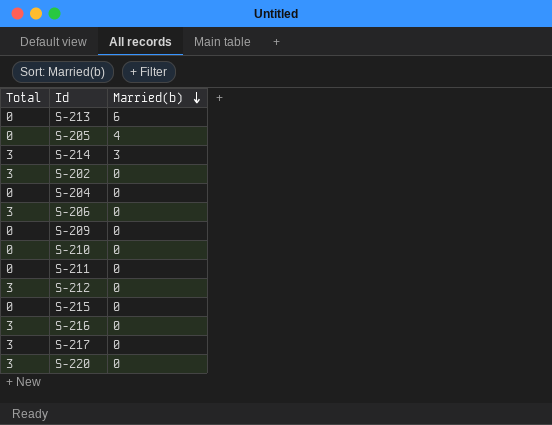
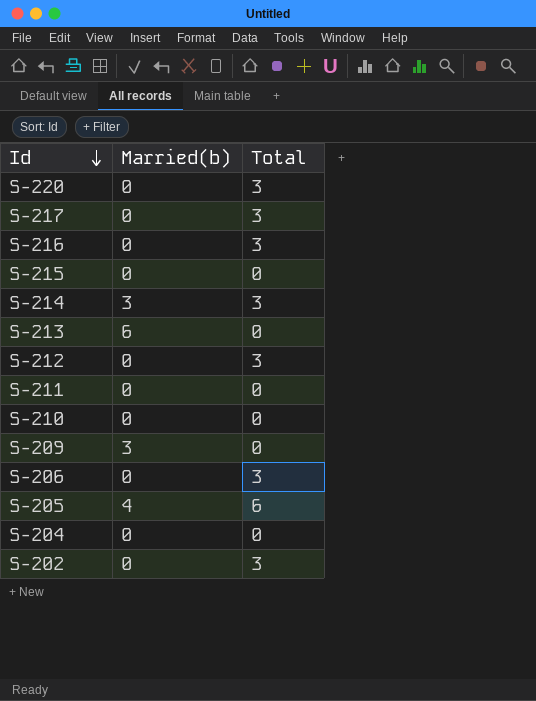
row order: Married(b) descending -> Id descending
column Total | position: 1 -> 3
S-209 | Married(b): 0 -> 3
S-205 | Total: 0 -> 6

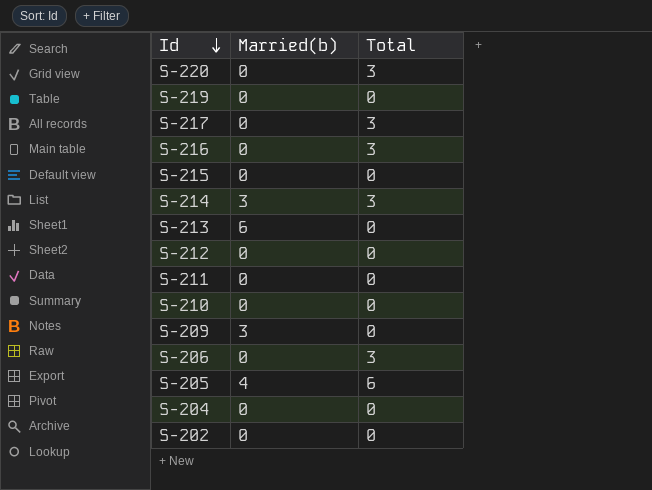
row S-219: none -> 0 | 0
S-212 | Total: 3 -> 0
S-202 | Total: 3 -> 0

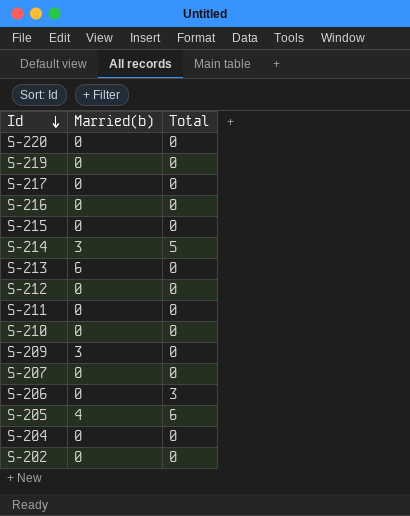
S-220 | Total: 3 -> 0
S-217 | Total: 3 -> 0
S-216 | Total: 3 -> 0
S-214 | Total: 3 -> 5
row S-207: none -> 0 | 0

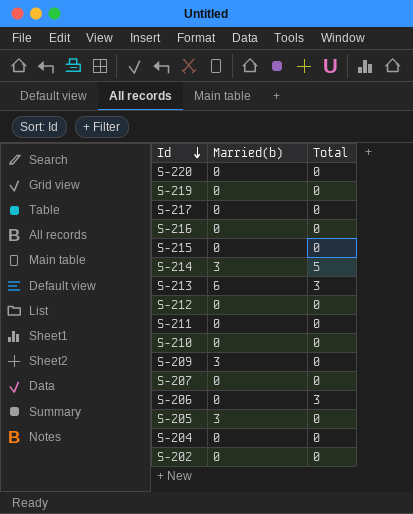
S-213 | Total: 0 -> 3
S-205 | Married(b): 4 -> 3
S-205 | Total: 6 -> 0

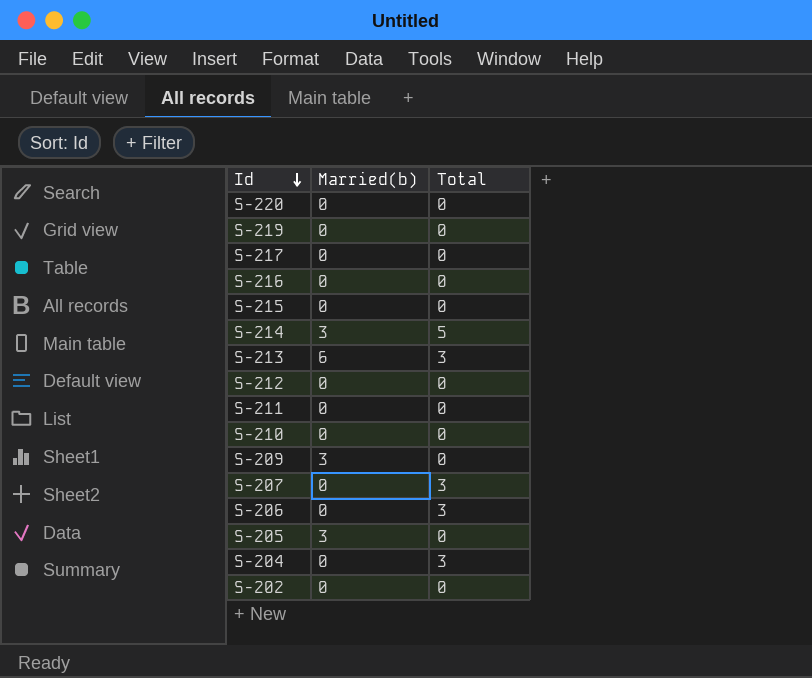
S-207 | Total: 0 -> 3
S-204 | Total: 0 -> 3

